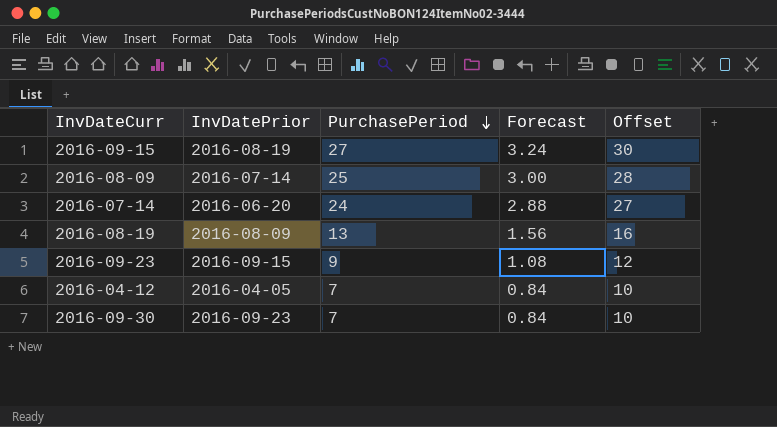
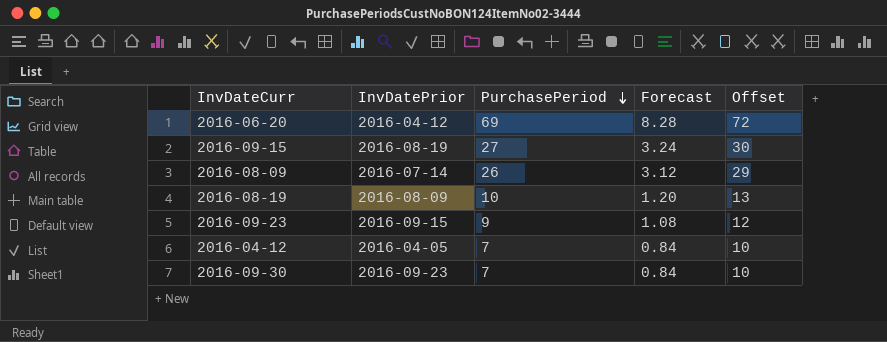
row 2016-07-14: 2016-06-20 | 24 | 2.88 | 27 -> none
row 2016-06-20: none -> 2016-04-12 | 69 | 8.28 | 72
2016-08-09 | PurchasePeriod: 25 -> 26
2016-08-09 | Forecast: 3.00 -> 3.12
2016-08-09 | Offset: 28 -> 29
2016-08-19 | PurchasePeriod: 13 -> 10
2016-08-19 | Forecast: 1.56 -> 1.20
2016-08-19 | Offset: 16 -> 13

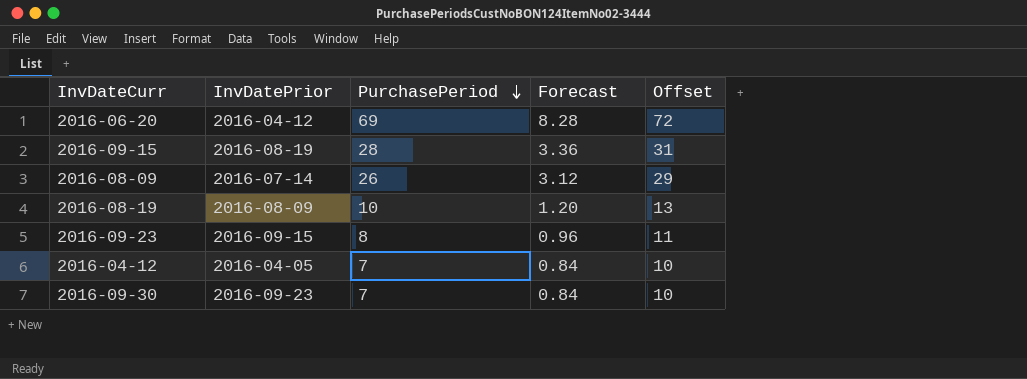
2016-09-15 | PurchasePeriod: 27 -> 28
2016-09-15 | Forecast: 3.24 -> 3.36
2016-09-15 | Offset: 30 -> 31
2016-09-23 | PurchasePeriod: 9 -> 8
2016-09-23 | Forecast: 1.08 -> 0.96
2016-09-23 | Offset: 12 -> 11

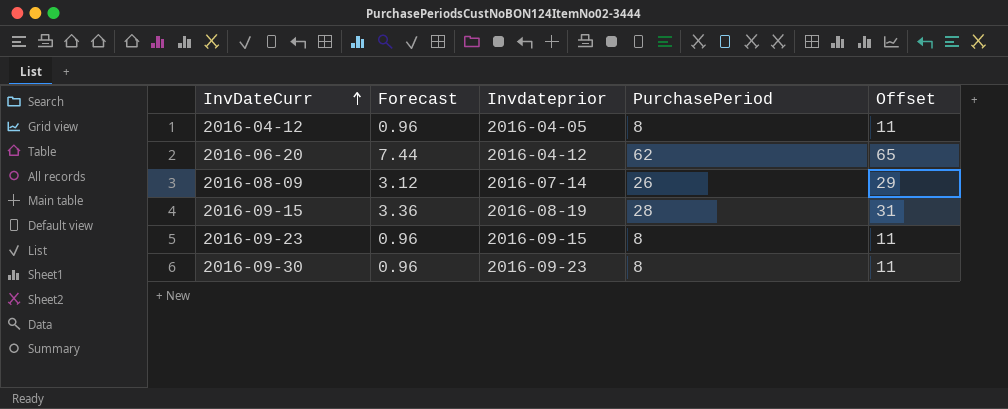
row order: PurchasePeriod descending -> InvDateCurr ascending
column Forecast | position: 4 -> 2
column name: InvDatePrior -> Invdateprior
row 2016-08-19: 2016-08-09 | 10 | 1.20 | 13 -> none
2016-04-12 | Forecast: 0.84 -> 0.96
2016-04-12 | PurchasePeriod: 7 -> 8
2016-04-12 | Offset: 10 -> 11
2016-06-20 | Forecast: 8.28 -> 7.44
2016-06-20 | PurchasePeriod: 69 -> 62
2016-06-20 | Offset: 72 -> 65
2016-09-30 | Forecast: 0.84 -> 0.96
2016-09-30 | PurchasePeriod: 7 -> 8
2016-09-30 | Offset: 10 -> 11

